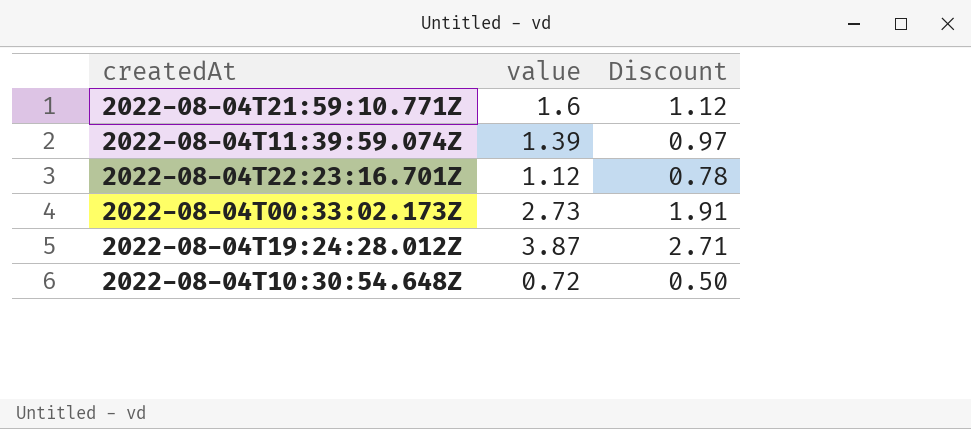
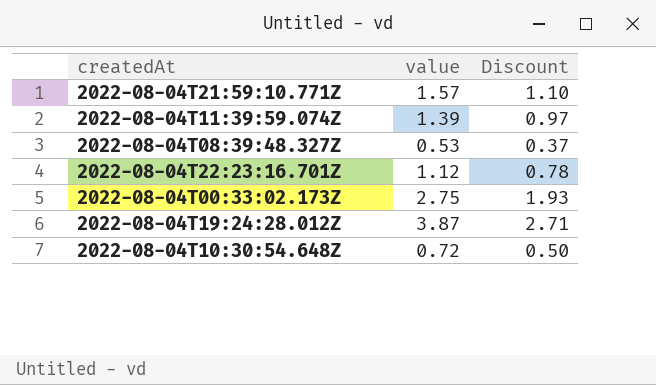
2022-08-04T21:59:10.771Z | value: 1.6 -> 1.57
2022-08-04T21:59:10.771Z | Discount: 1.12 -> 1.10
row 2022-08-04T08:39:48.327Z: none -> 0.53 | 0.37
2022-08-04T00:33:02.173Z | value: 2.73 -> 2.75
2022-08-04T00:33:02.173Z | Discount: 1.91 -> 1.93

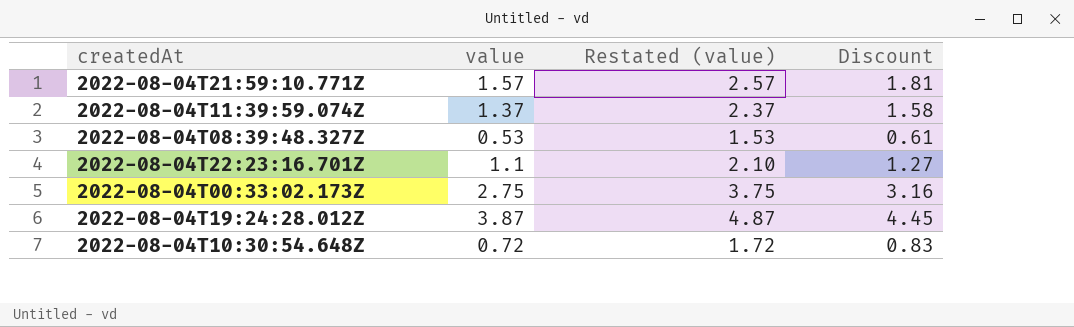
column Restated (value) | formula: none -> [value] + 1
column Discount | formula: [value] * 0.7 -> [value] * 1.15
2022-08-04T11:39:59.074Z | value: 1.39 -> 1.37
2022-08-04T22:23:16.701Z | value: 1.12 -> 1.1

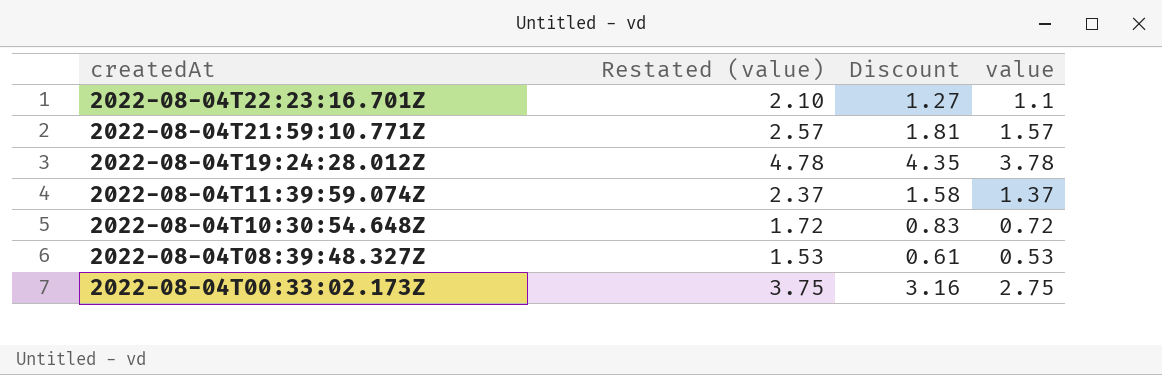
row order: none -> createdAt descending
column value | position: 2 -> 4
2022-08-04T19:24:28.012Z | Restated (value): 4.87 -> 4.78
2022-08-04T19:24:28.012Z | Discount: 4.45 -> 4.35
2022-08-04T19:24:28.012Z | value: 3.87 -> 3.78

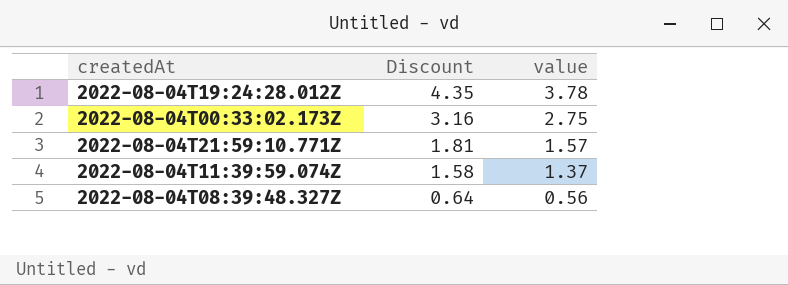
row order: createdAt descending -> Discount descending
column Restated (value) | formula: [value] + 1 -> none
row 2022-08-04T22:23:16.701Z: 2.10 | 1.27 | 1.1 -> none
row 2022-08-04T10:30:54.648Z: 1.72 | 0.83 | 0.72 -> none
2022-08-04T08:39:48.327Z | Discount: 0.61 -> 0.64
2022-08-04T08:39:48.327Z | value: 0.53 -> 0.56

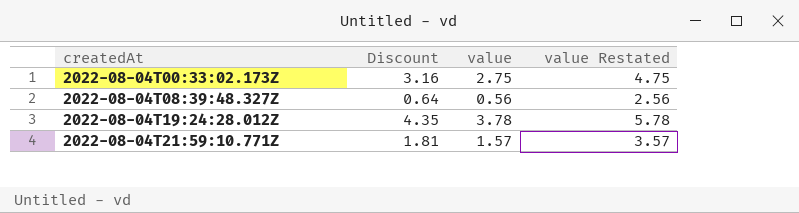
row order: Discount descending -> createdAt ascending
column value Restated | formula: none -> [value] + 2
row 2022-08-04T11:39:59.074Z: 1.58 | 1.37 -> none

